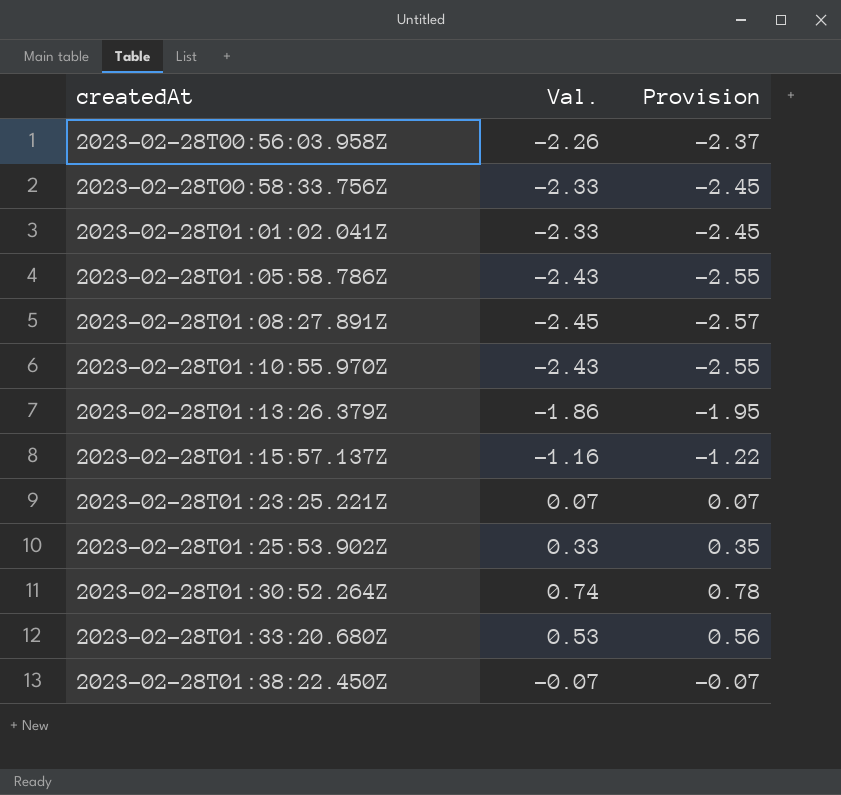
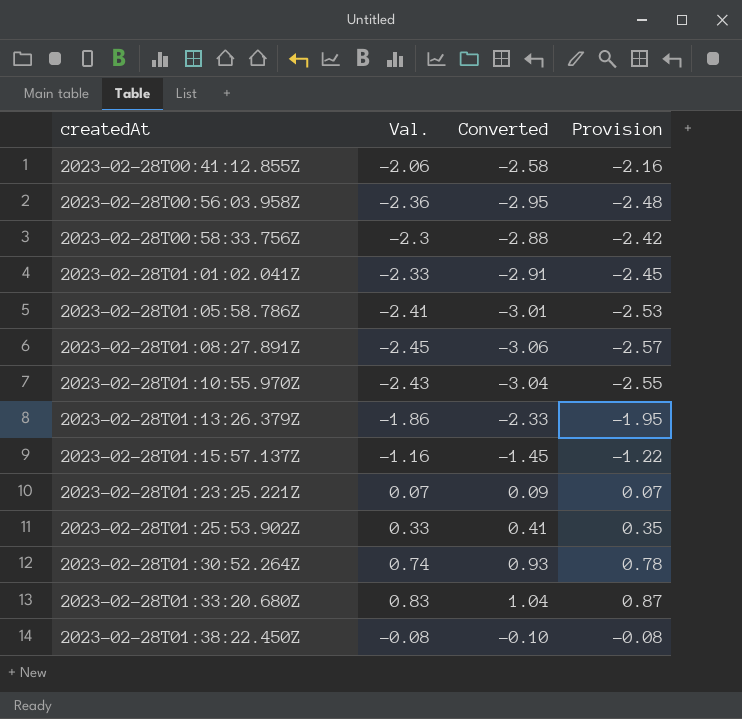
column Converted | formula: none -> [Val.] * 1.25
row 2023-02-28T00:41:12.855Z: none -> -2.06 | -2.58 | -2.16
2023-02-28T00:56:03.958Z | Val.: -2.26 -> -2.36
2023-02-28T00:56:03.958Z | Provision: -2.37 -> -2.48
2023-02-28T00:58:33.756Z | Val.: -2.33 -> -2.3
2023-02-28T00:58:33.756Z | Provision: -2.45 -> -2.42
2023-02-28T01:05:58.786Z | Val.: -2.43 -> -2.41
2023-02-28T01:05:58.786Z | Provision: -2.55 -> -2.53
2023-02-28T01:33:20.680Z | Val.: 0.53 -> 0.83
2023-02-28T01:33:20.680Z | Provision: 0.56 -> 0.87
2023-02-28T01:38:22.450Z | Val.: -0.07 -> -0.08
2023-02-28T01:38:22.450Z | Provision: -0.07 -> -0.08

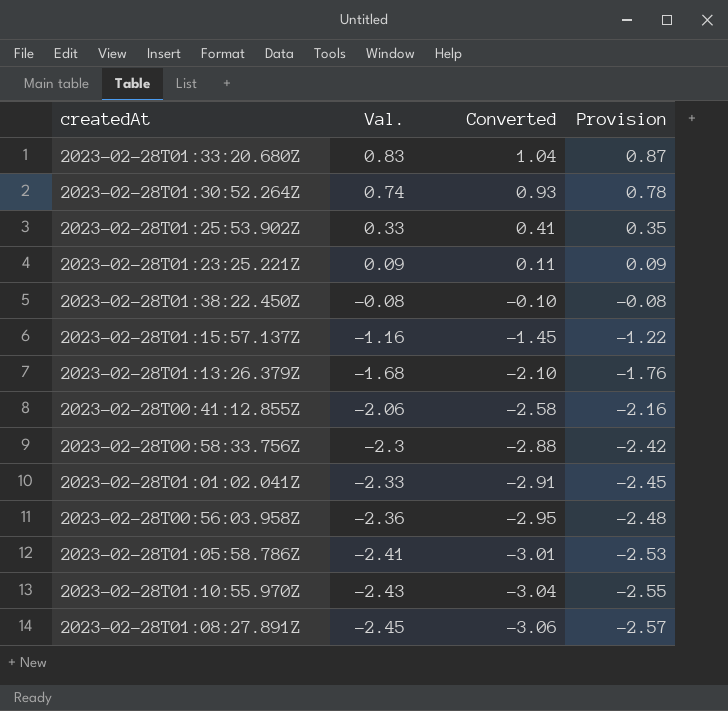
row order: createdAt ascending -> Val. descending
2023-02-28T01:23:25.221Z | Val.: 0.07 -> 0.09
2023-02-28T01:23:25.221Z | Converted: 0.09 -> 0.11
2023-02-28T01:23:25.221Z | Provision: 0.07 -> 0.09
2023-02-28T01:13:26.379Z | Val.: -1.86 -> -1.68
2023-02-28T01:13:26.379Z | Converted: -2.33 -> -2.10
2023-02-28T01:13:26.379Z | Provision: -1.95 -> -1.76

